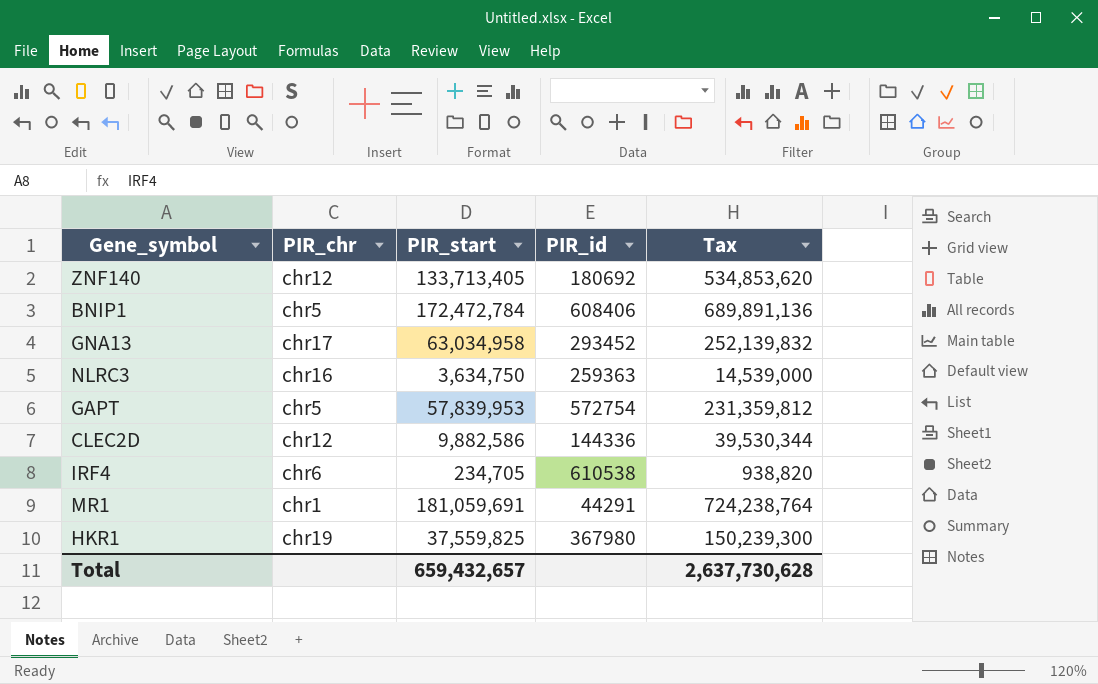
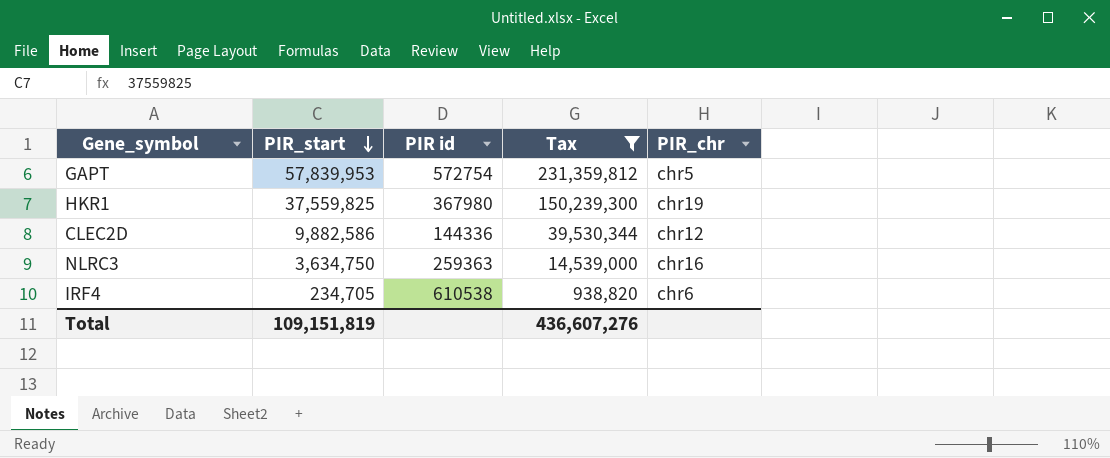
filter: none -> Tax <= 231,359,812
row order: none -> PIR_start descending
column name: PIR_id -> PIR id
column PIR_chr | position: 2 -> 5
Total | PIR_start: 659,432,657 -> 109,151,819
Total | Tax: 2,637,730,628 -> 436,607,276

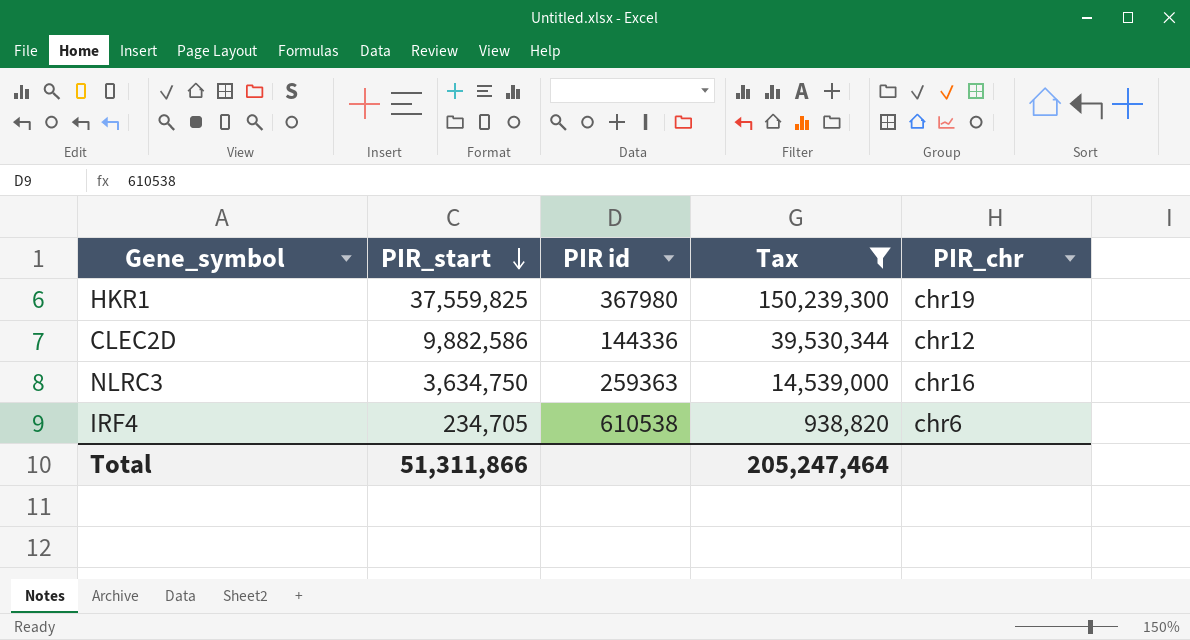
row GAPT: 57,839,953 | 572754 | 231,359,812 | chr5 -> none
Total | PIR_start: 109,151,819 -> 51,311,866
Total | Tax: 436,607,276 -> 205,247,464

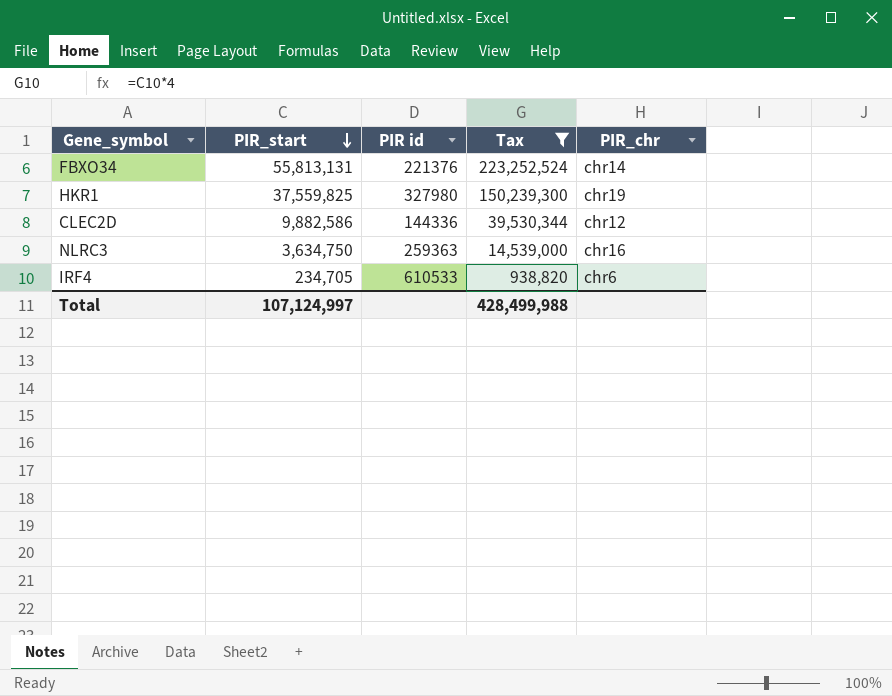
row FBXO34: none -> 55,813,131 | 221376 | 223,252,524 | chr14
HKR1 | PIR id: 367980 -> 327980
IRF4 | PIR id: 610538 -> 610533
Total | PIR_start: 51,311,866 -> 107,124,997
Total | Tax: 205,247,464 -> 428,499,988

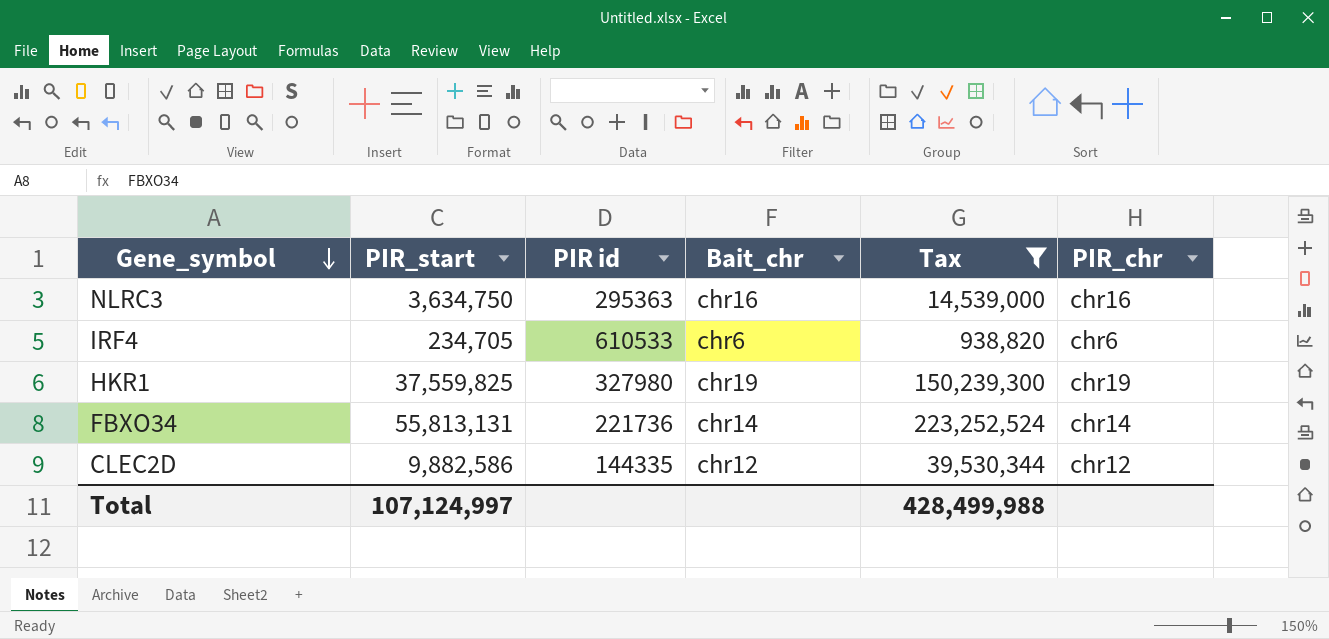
row order: PIR_start descending -> Gene_symbol descending
column Bait_chr | position: none -> 4
NLRC3 | PIR id: 259363 -> 295363
FBXO34 | PIR id: 221376 -> 221736
CLEC2D | PIR id: 144336 -> 144335

